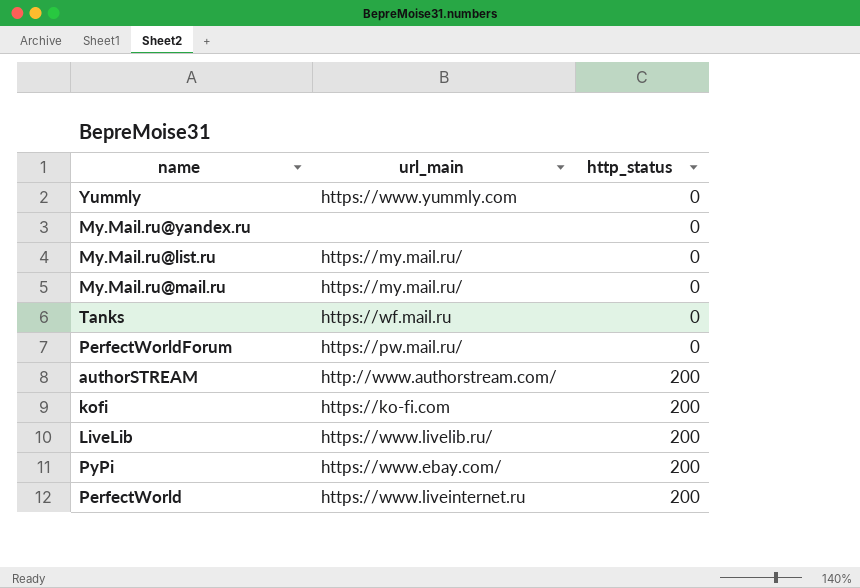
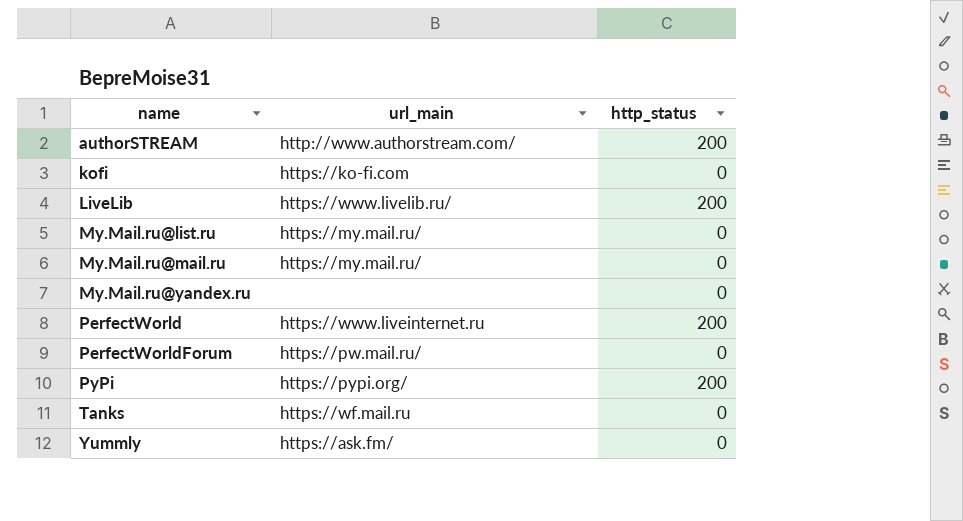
row order: http_status ascending -> name ascending
kofi | http_status: 200 -> 0
PyPi | url_main: https://www.ebay.com/ -> https://pypi.org/
Yummly | url_main: https://www.yummly.com -> https://ask.fm/

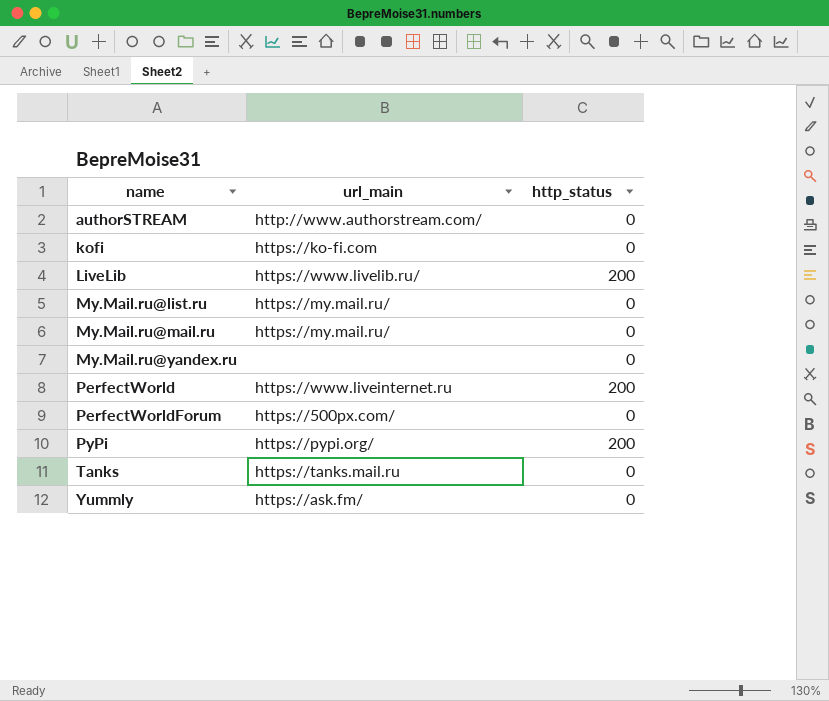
authorSTREAM | http_status: 200 -> 0
PerfectWorldForum | url_main: https://pw.mail.ru/ -> https://500px.com/
Tanks | url_main: https://wf.mail.ru -> https://tanks.mail.ru

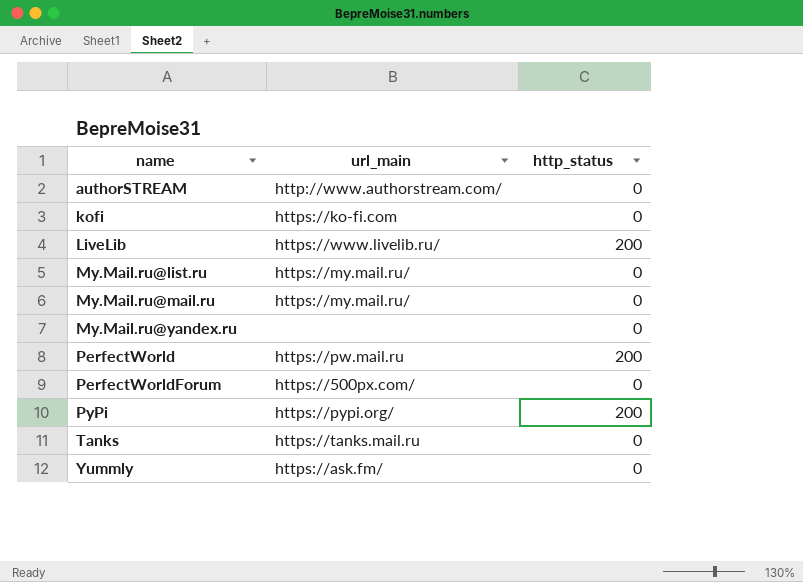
PerfectWorld | url_main: https://www.liveinternet.ru -> https://pw.mail.ru

